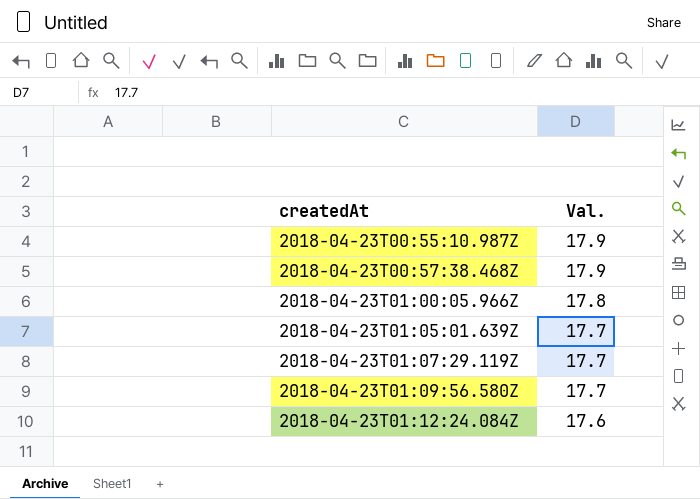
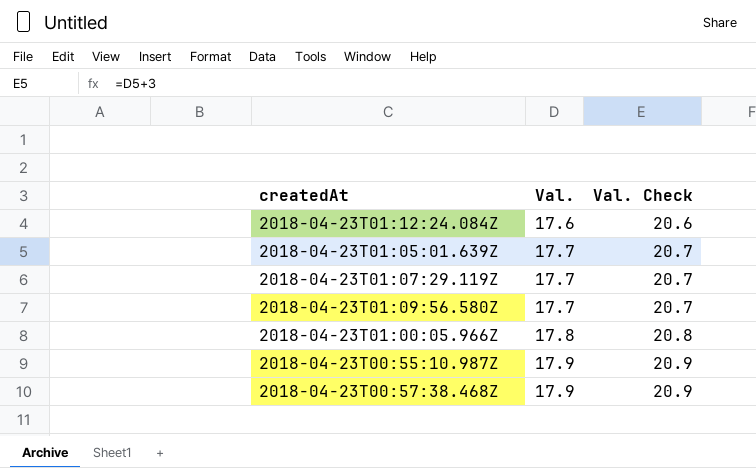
row order: createdAt ascending -> Val. ascending
column Val. Check | formula: none -> [Val.] + 3

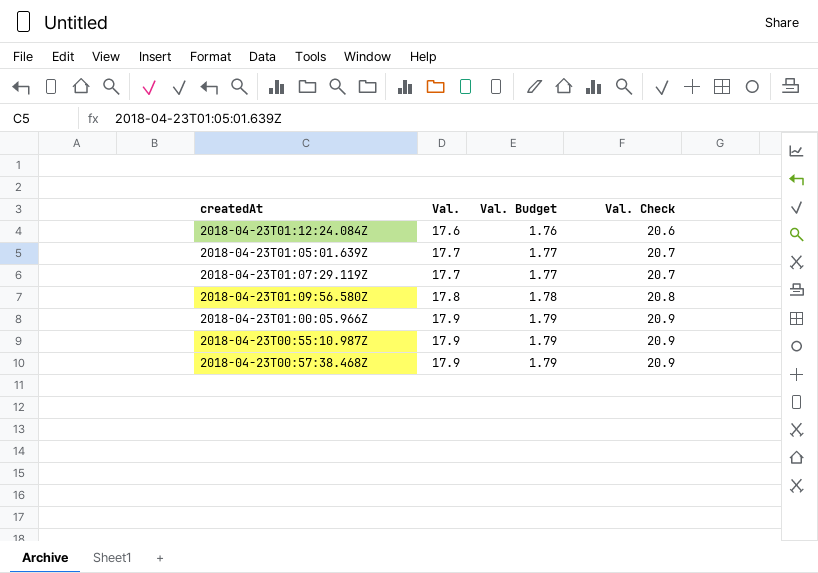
column Val. Budget | formula: none -> [Val.] * 0.1
2018-04-23T01:09:56.580Z | Val.: 17.7 -> 17.8
2018-04-23T01:09:56.580Z | Val. Check: 20.7 -> 20.8
2018-04-23T01:00:05.966Z | Val.: 17.8 -> 17.9
2018-04-23T01:00:05.966Z | Val. Check: 20.8 -> 20.9

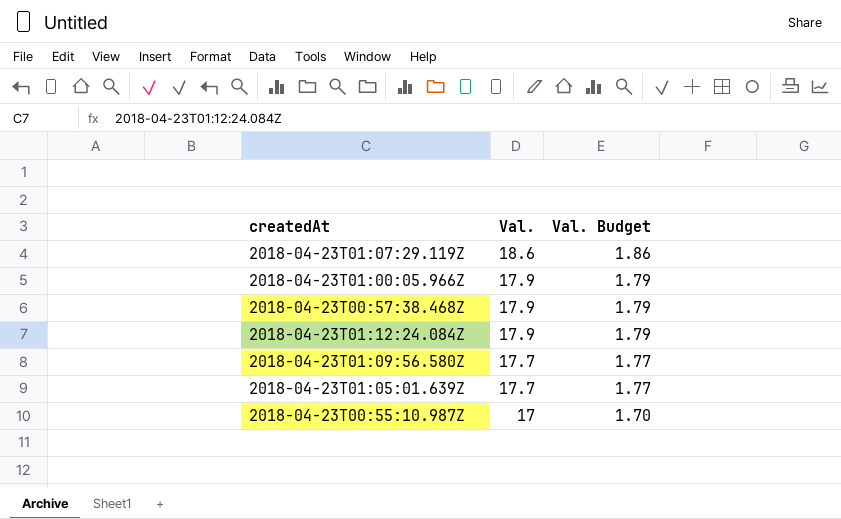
row order: Val. ascending -> Val. descending
column Val. Check | formula: [Val.] + 3 -> none
2018-04-23T01:07:29.119Z | Val.: 17.7 -> 18.6
2018-04-23T01:07:29.119Z | Val. Budget: 1.77 -> 1.86
2018-04-23T01:12:24.084Z | Val.: 17.6 -> 17.9
2018-04-23T01:12:24.084Z | Val. Budget: 1.76 -> 1.79
2018-04-23T01:09:56.580Z | Val.: 17.8 -> 17.7
2018-04-23T01:09:56.580Z | Val. Budget: 1.78 -> 1.77
2018-04-23T00:55:10.987Z | Val.: 17.9 -> 17
2018-04-23T00:55:10.987Z | Val. Budget: 1.79 -> 1.70

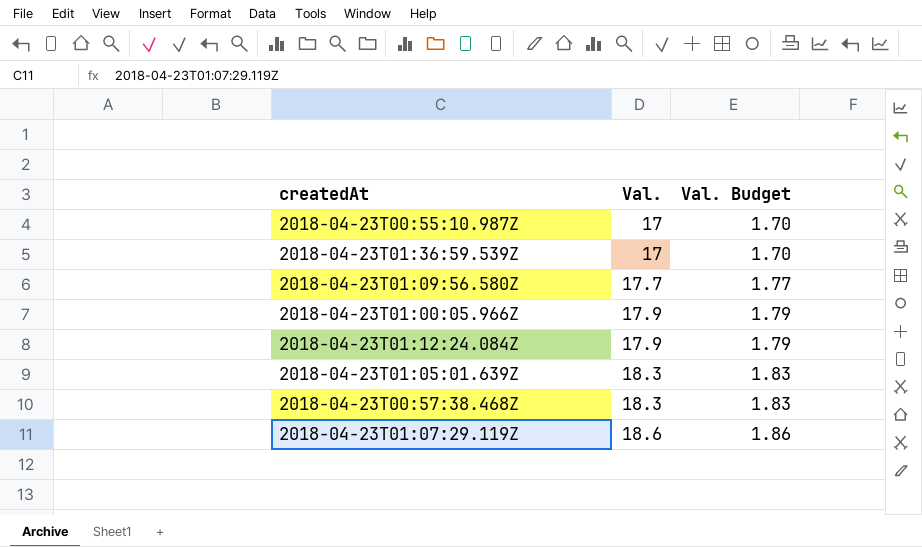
row order: Val. descending -> Val. ascending
row 2018-04-23T01:36:59.539Z: none -> 17 | 1.70
2018-04-23T01:05:01.639Z | Val.: 17.7 -> 18.3
2018-04-23T01:05:01.639Z | Val. Budget: 1.77 -> 1.83
2018-04-23T00:57:38.468Z | Val.: 17.9 -> 18.3
2018-04-23T00:57:38.468Z | Val. Budget: 1.79 -> 1.83

